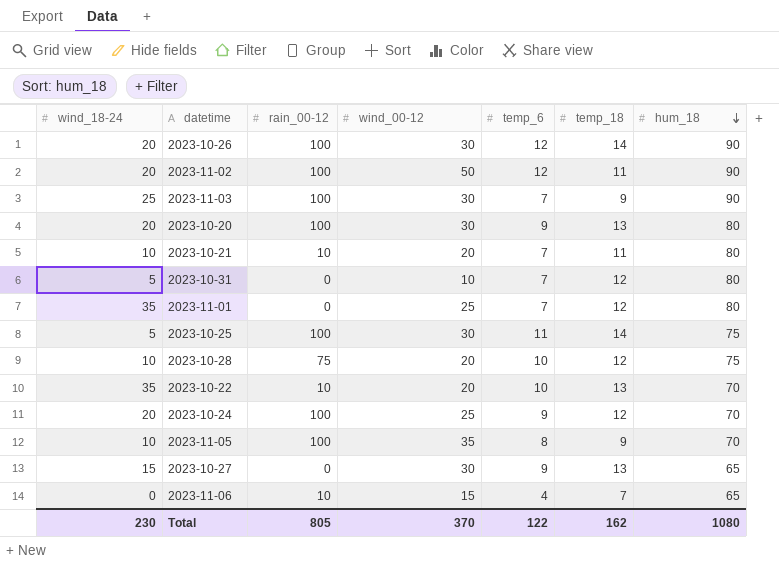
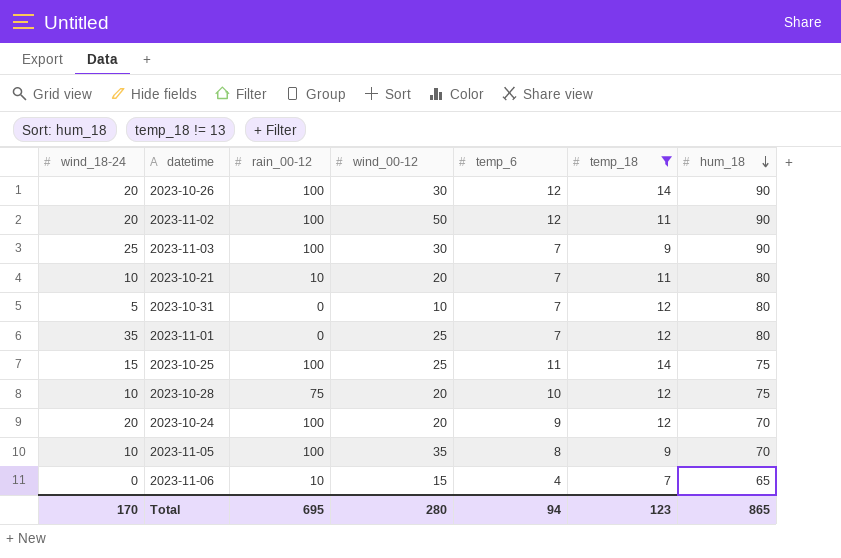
filter: none -> temp_18 != 13
2023-10-25 | wind_18-24: 5 -> 15
2023-10-25 | wind_00-12: 30 -> 25
2023-10-24 | wind_00-12: 25 -> 20
Total | wind_18-24: 230 -> 170
Total | rain_00-12: 805 -> 695
Total | wind_00-12: 370 -> 280
Total | temp_6: 122 -> 94
Total | temp_18: 162 -> 123
Total | hum_18: 1080 -> 865

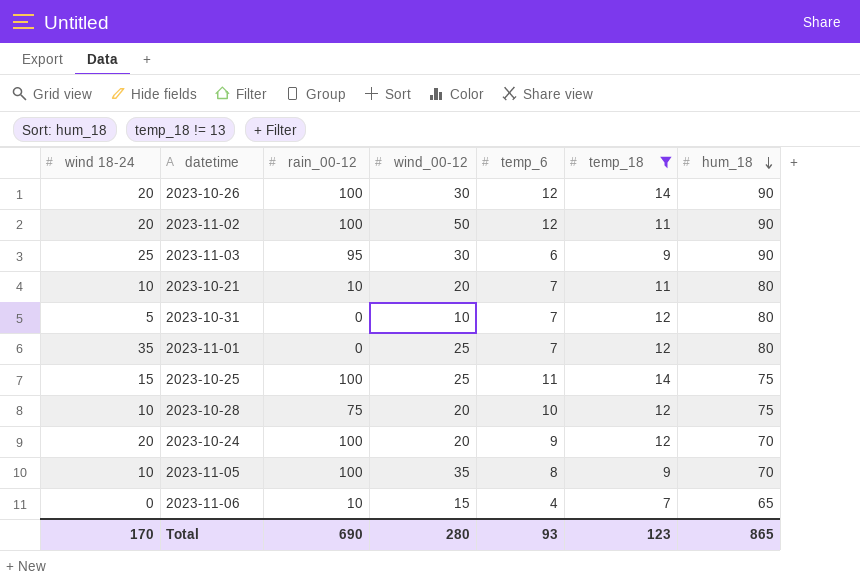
column name: wind_18-24 -> wind 18-24
2023-11-03 | rain_00-12: 100 -> 95
2023-11-03 | temp_6: 7 -> 6
Total | rain_00-12: 695 -> 690
Total | temp_6: 94 -> 93

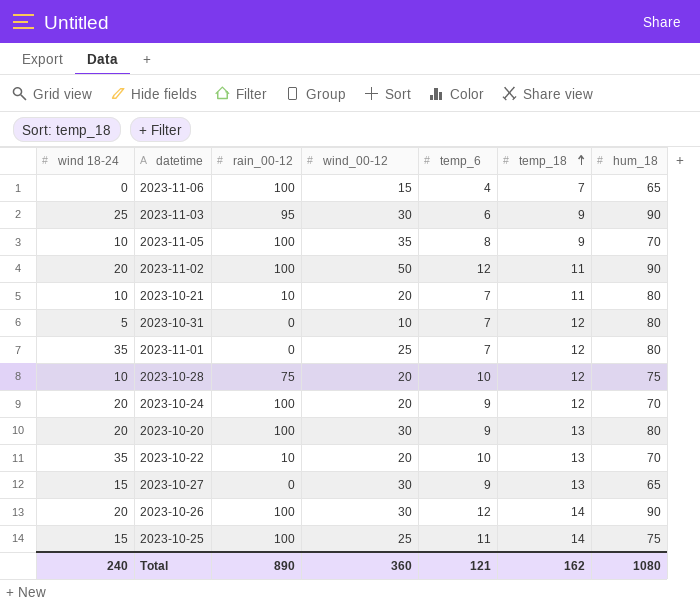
filter: temp_18 != 13 -> none
row order: hum_18 descending -> temp_18 ascending
2023-11-06 | rain_00-12: 10 -> 100
Total | wind 18-24: 170 -> 240
Total | rain_00-12: 690 -> 890
Total | wind_00-12: 280 -> 360
Total | temp_6: 93 -> 121
Total | temp_18: 123 -> 162
Total | hum_18: 865 -> 1080

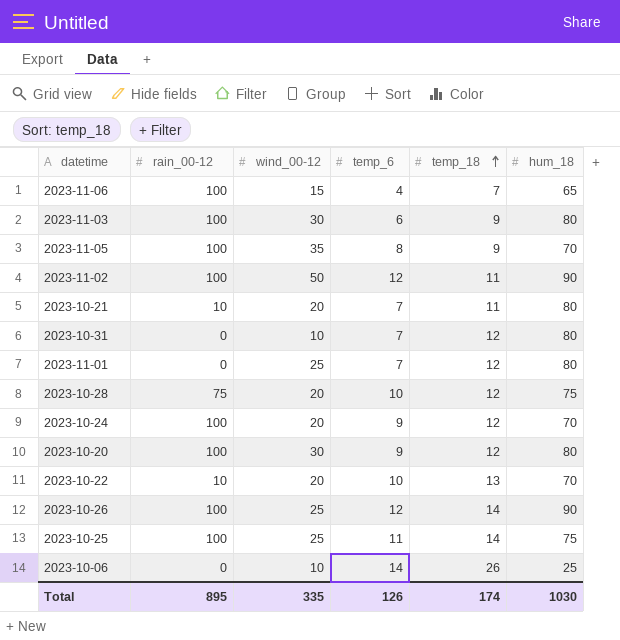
column wind 18-24 | position: 1 -> none
row 2023-10-27: 15 | 0 | 30 | 9 | 13 | 65 -> none
2023-11-03 | rain_00-12: 95 -> 100
2023-11-03 | hum_18: 90 -> 80
2023-10-20 | temp_18: 13 -> 12
2023-10-26 | wind_00-12: 30 -> 25
row 2023-10-06: none -> 0 | 10 | 14 | 26 | 25
Total | rain_00-12: 890 -> 895
Total | wind_00-12: 360 -> 335
Total | temp_6: 121 -> 126
Total | temp_18: 162 -> 174
Total | hum_18: 1080 -> 1030

